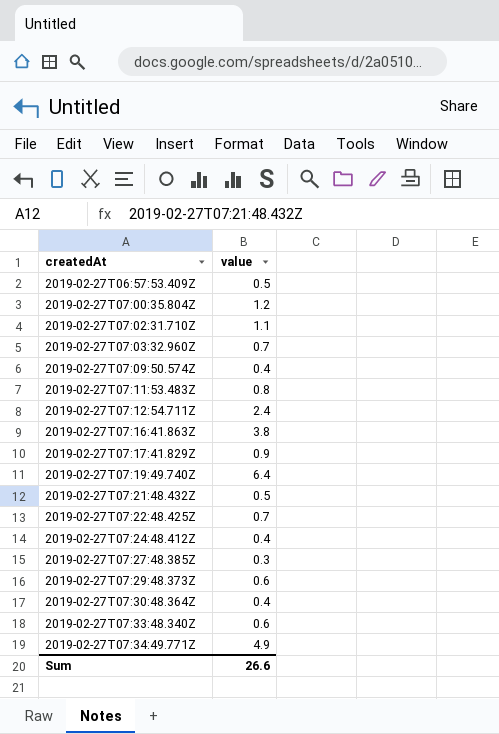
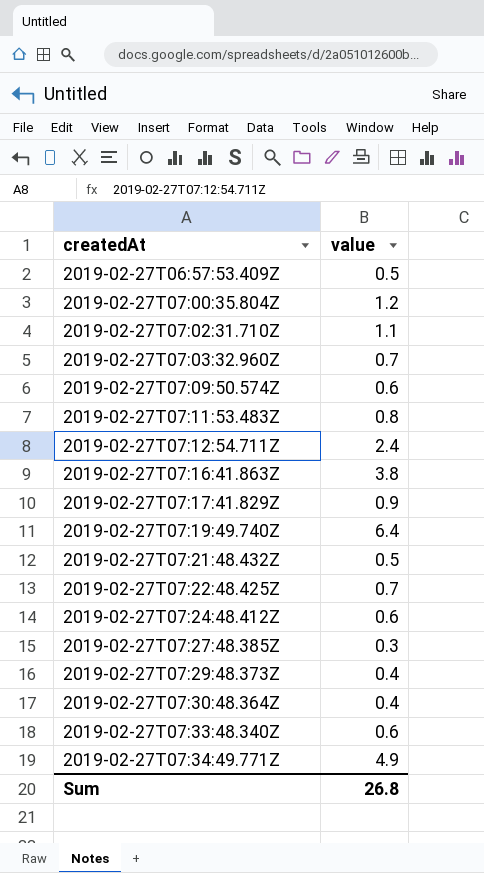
2019-02-27T07:09:50.574Z | value: 0.4 -> 0.6
2019-02-27T07:24:48.412Z | value: 0.4 -> 0.6
2019-02-27T07:29:48.373Z | value: 0.6 -> 0.4
Sum | value: 26.6 -> 26.8

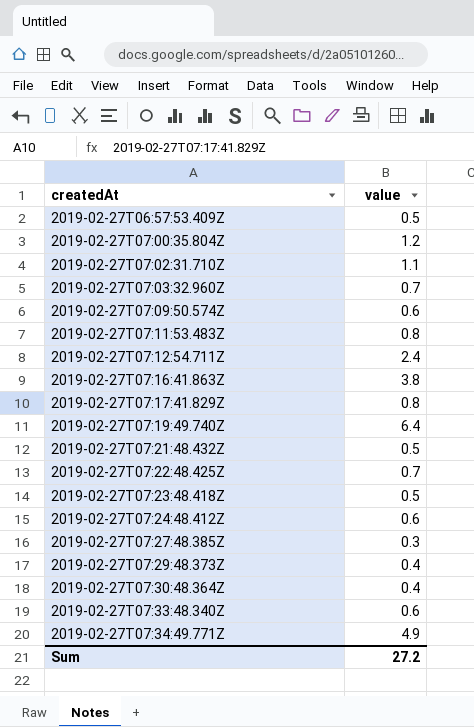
2019-02-27T07:17:41.829Z | value: 0.9 -> 0.8
row 2019-02-27T07:23:48.418Z: none -> 0.5
Sum | value: 26.8 -> 27.2

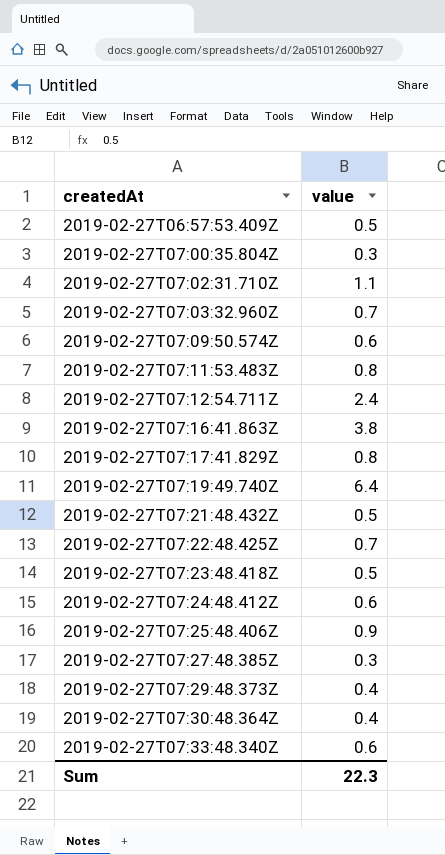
row 2019-02-27T07:34:49.771Z: 4.9 -> none
2019-02-27T07:00:35.804Z | value: 1.2 -> 0.3
row 2019-02-27T07:25:48.406Z: none -> 0.9
Sum | value: 27.2 -> 22.3

